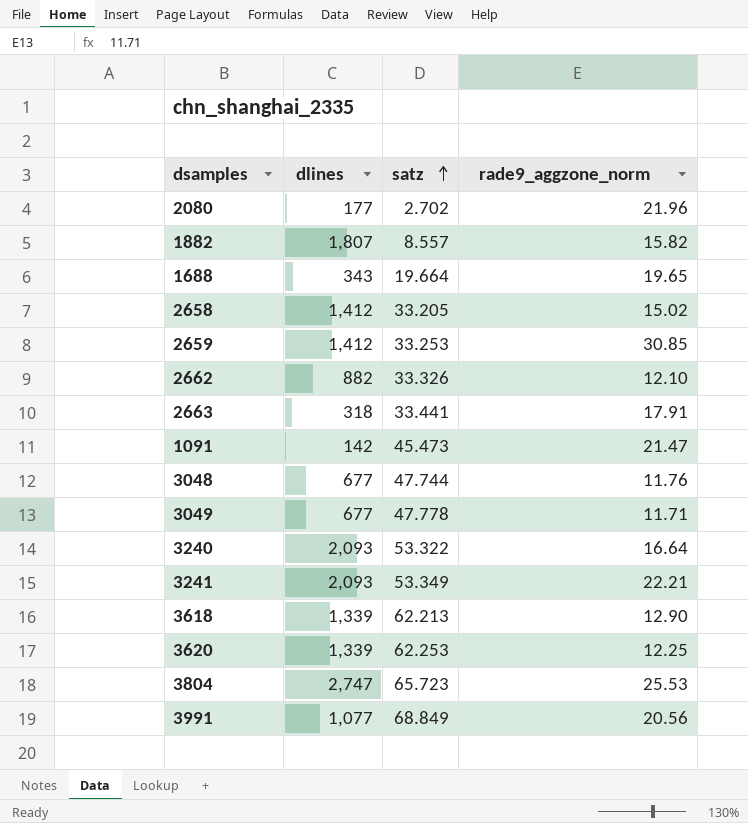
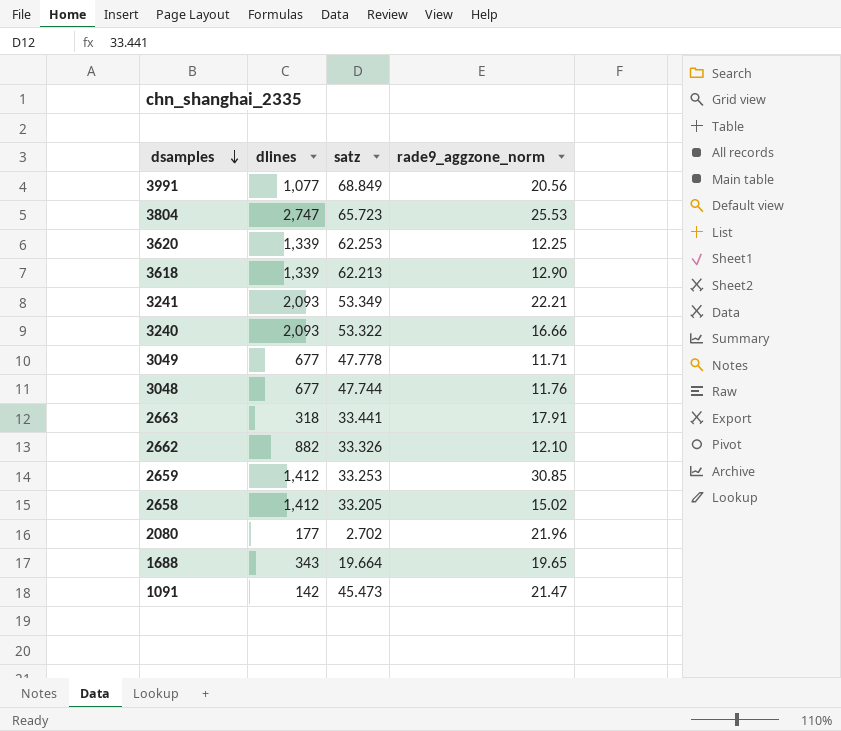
row order: satz ascending -> dsamples descending
row 1882: 1,807 | 8.557 | 15.82 -> none
3240 | rade9_aggzone_norm: 16.64 -> 16.66

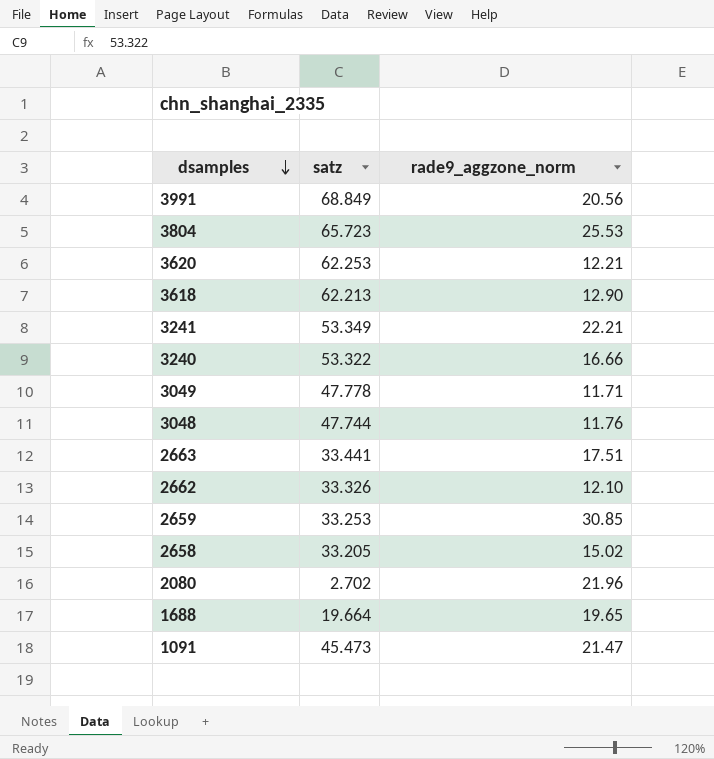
column dlines | position: 2 -> none
3620 | rade9_aggzone_norm: 12.25 -> 12.21
2663 | rade9_aggzone_norm: 17.91 -> 17.51

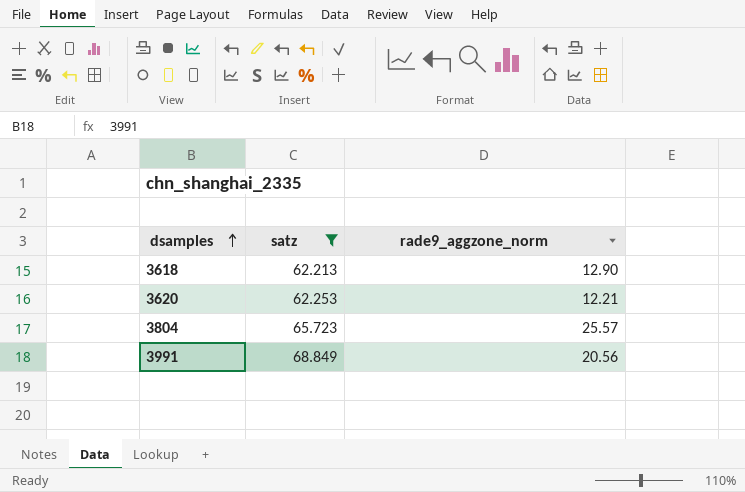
filter: none -> satz >= 62.213
row order: dsamples descending -> dsamples ascending
3804 | rade9_aggzone_norm: 25.53 -> 25.57

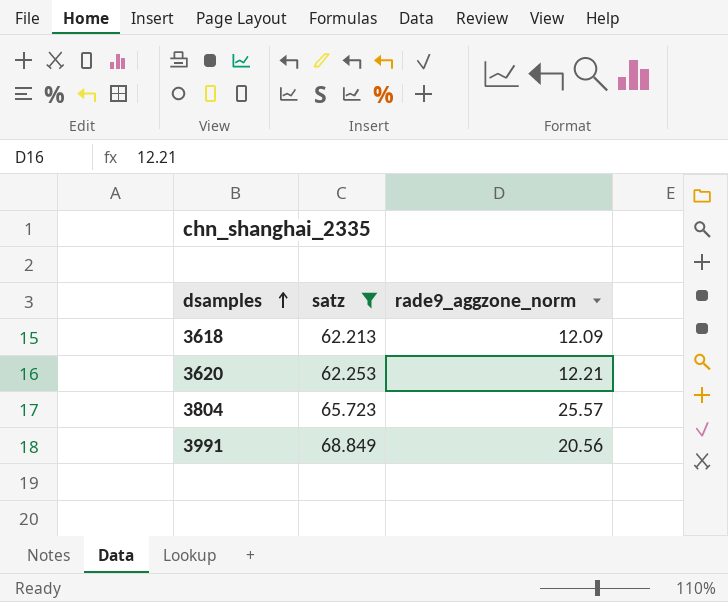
3618 | rade9_aggzone_norm: 12.90 -> 12.09

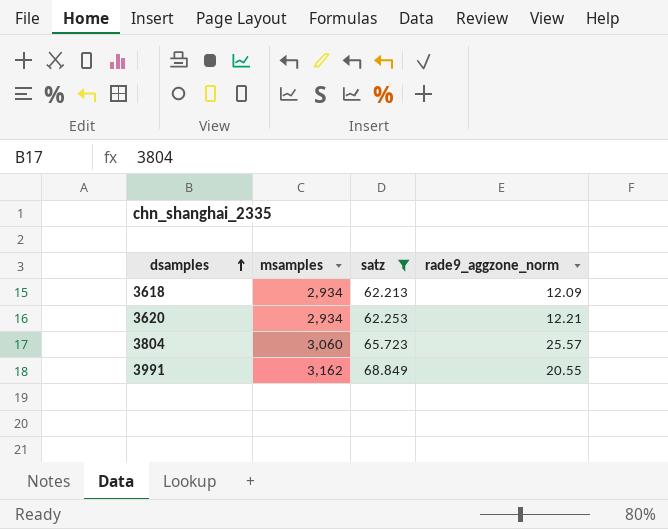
column msamples | position: none -> 2
3991 | rade9_aggzone_norm: 20.56 -> 20.55

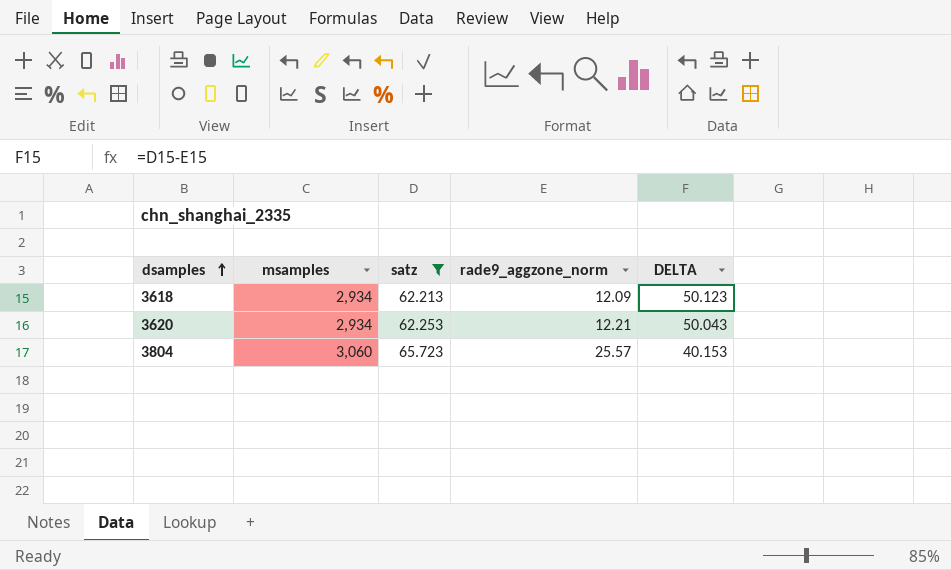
column DELTA | formula: none -> [satz] - [rade9_aggzone_norm]
row 3991: 3,162 | 68.849 | 20.55 -> none

